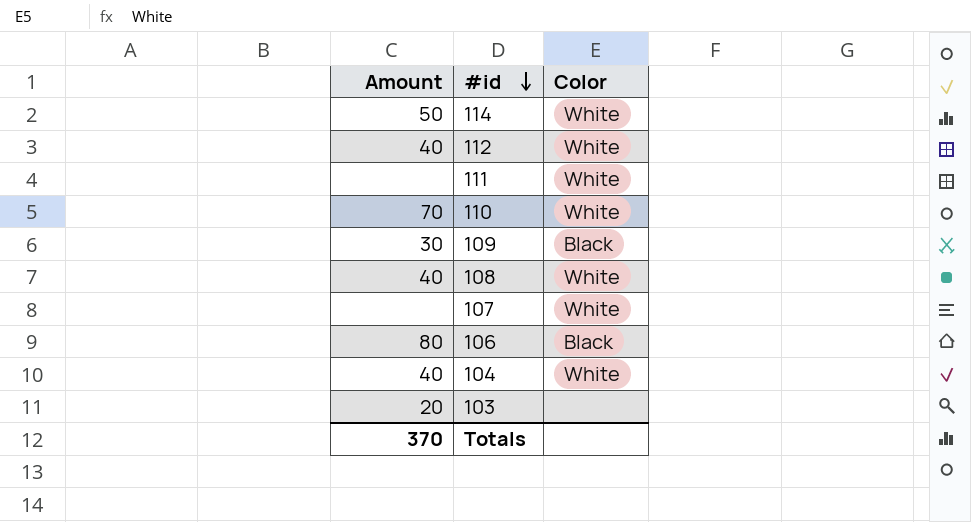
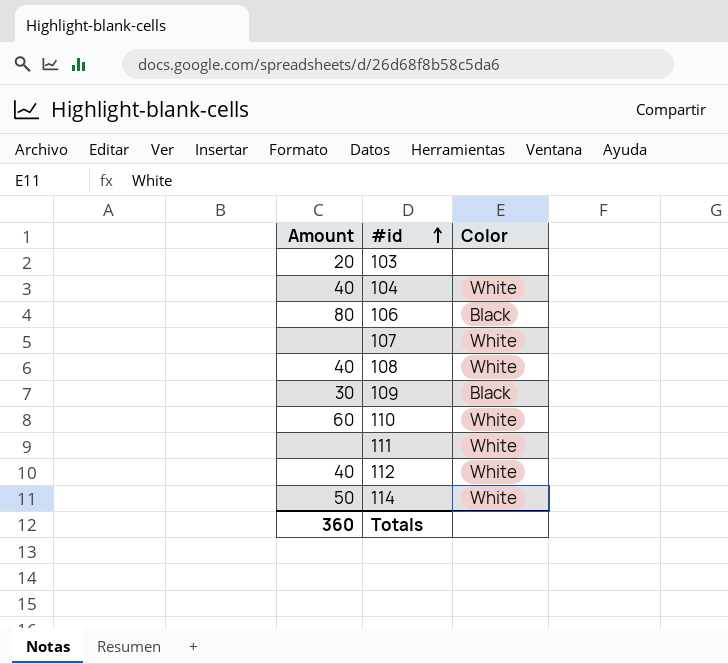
row order: #id descending -> #id ascending
110 | Amount: 70 -> 60
Totals | Amount: 370 -> 360

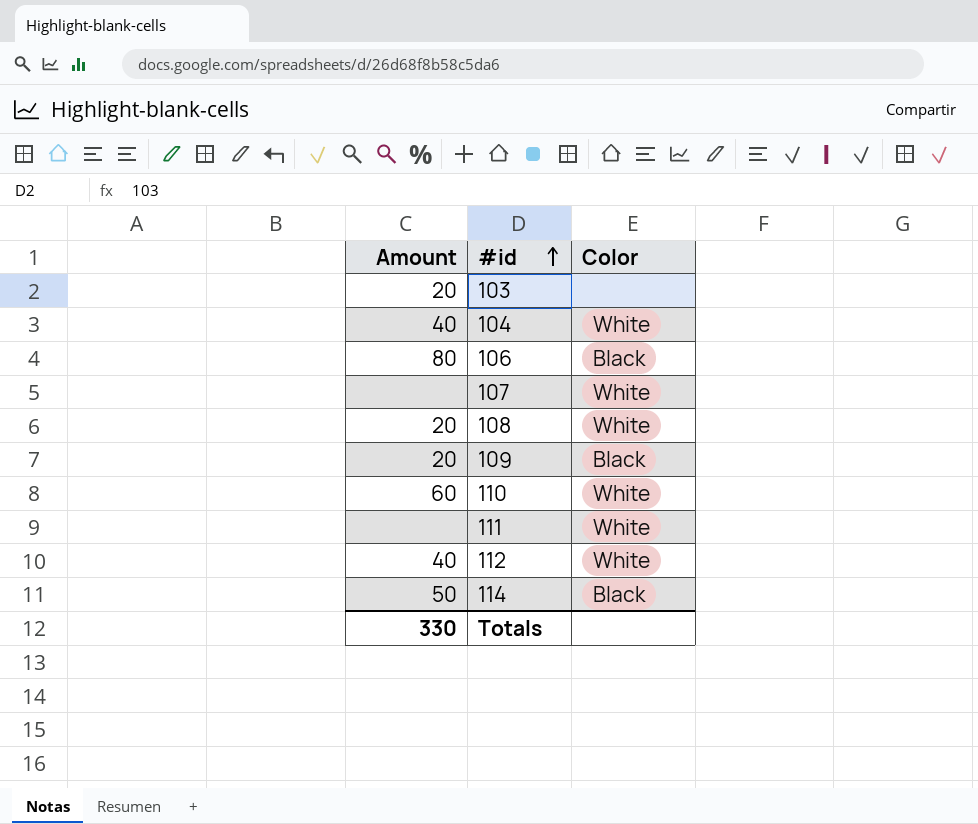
108 | Amount: 40 -> 20
109 | Amount: 30 -> 20
114 | Color: White -> Black
Totals | Amount: 360 -> 330

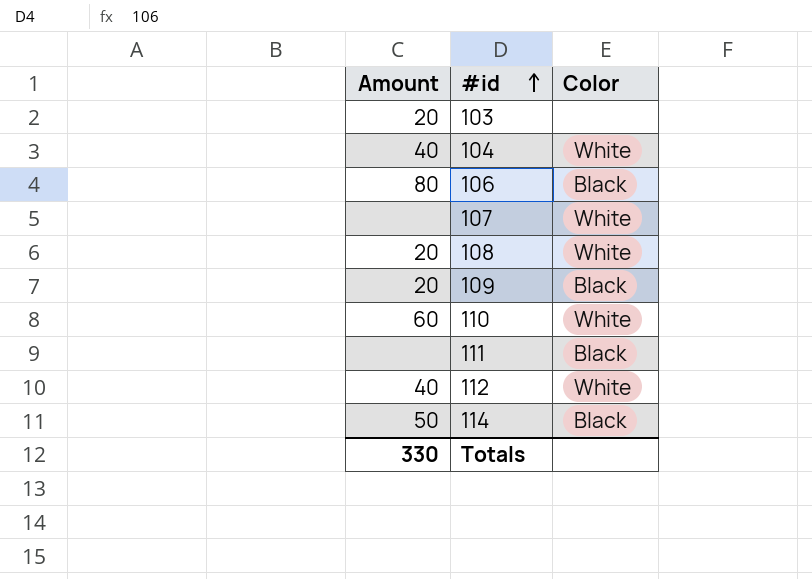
111 | Color: White -> Black

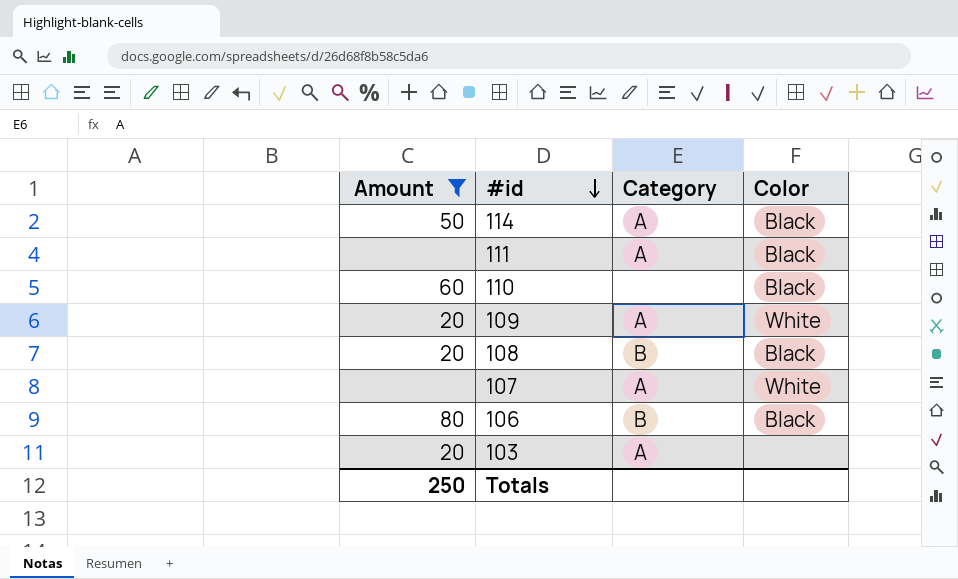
filter: none -> Amount != 40
row order: #id ascending -> #id descending
column Category | position: none -> 3
110 | Color: White -> Black
109 | Color: Black -> White
108 | Color: White -> Black
Totals | Amount: 330 -> 250

